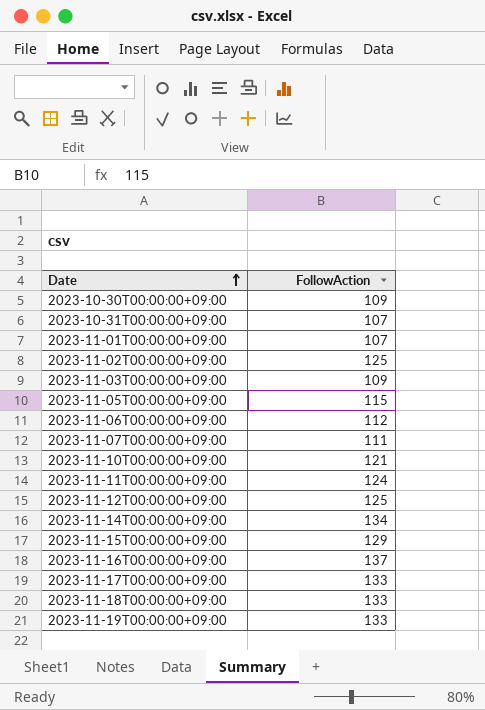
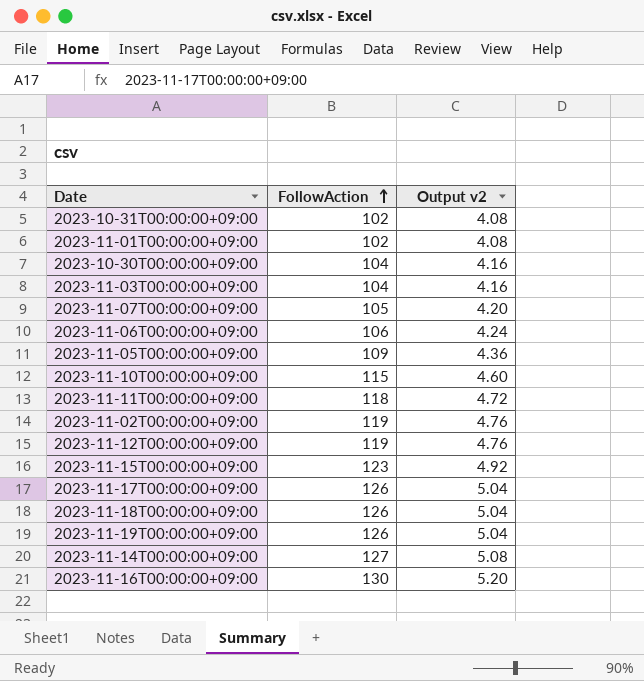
row order: Date ascending -> FollowAction ascending
column Output v2 | formula: none -> [FollowAction] * 0.04
2023-10-31T00:00:00+09:00 | FollowAction: 107 -> 102
2023-11-01T00:00:00+09:00 | FollowAction: 107 -> 102
2023-10-30T00:00:00+09:00 | FollowAction: 109 -> 104
2023-11-03T00:00:00+09:00 | FollowAction: 109 -> 104
2023-11-07T00:00:00+09:00 | FollowAction: 111 -> 105
2023-11-06T00:00:00+09:00 | FollowAction: 112 -> 106
2023-11-05T00:00:00+09:00 | FollowAction: 115 -> 109
2023-11-10T00:00:00+09:00 | FollowAction: 121 -> 115
2023-11-11T00:00:00+09:00 | FollowAction: 124 -> 118
2023-11-02T00:00:00+09:00 | FollowAction: 125 -> 119
2023-11-12T00:00:00+09:00 | FollowAction: 125 -> 119
2023-11-15T00:00:00+09:00 | FollowAction: 129 -> 123
2023-11-17T00:00:00+09:00 | FollowAction: 133 -> 126
2023-11-18T00:00:00+09:00 | FollowAction: 133 -> 126
2023-11-19T00:00:00+09:00 | FollowAction: 133 -> 126
2023-11-14T00:00:00+09:00 | FollowAction: 134 -> 127
2023-11-16T00:00:00+09:00 | FollowAction: 137 -> 130

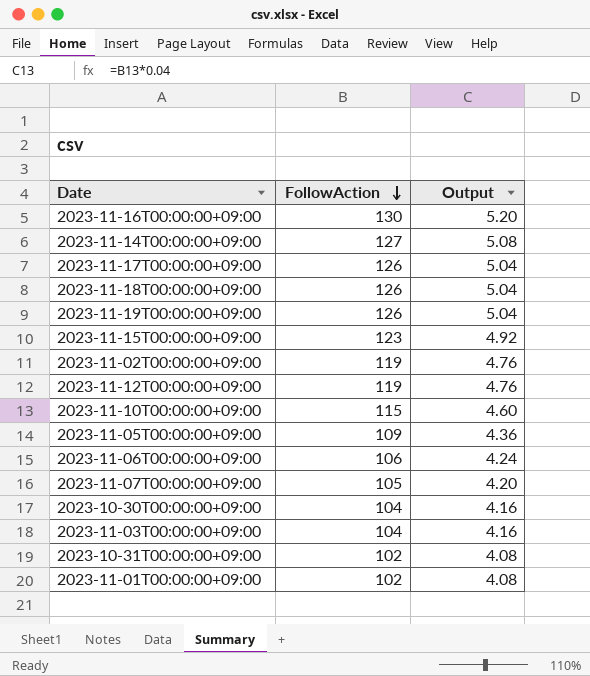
row order: FollowAction ascending -> FollowAction descending
column name: Output v2 -> Output
row 2023-11-11T00:00:00+09:00: 118 | 4.72 -> none

